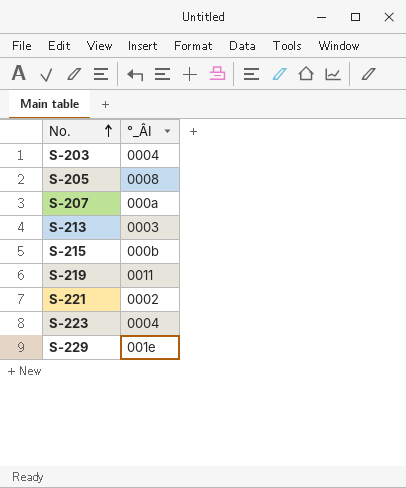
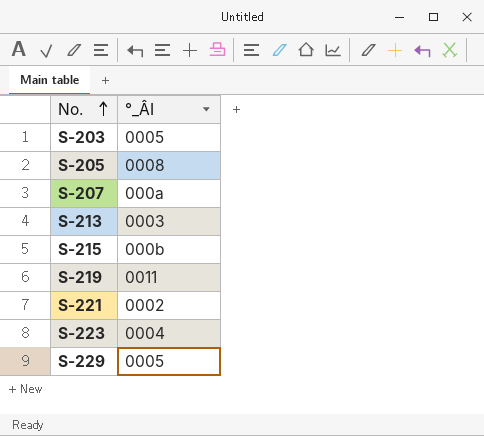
S-203 | °_ÂI: 0004 -> 0005
S-229 | °_ÂI: 001e -> 0005

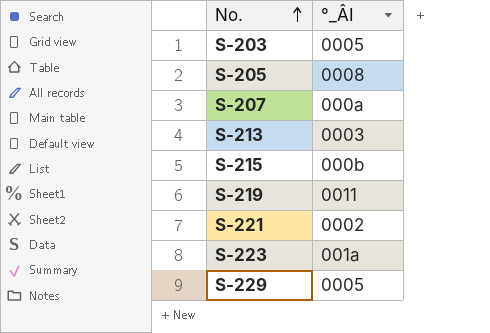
S-223 | °_ÂI: 0004 -> 001a

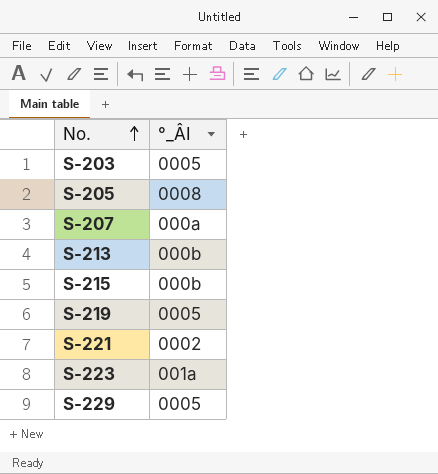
S-213 | °_ÂI: 0003 -> 000b
S-219 | °_ÂI: 0011 -> 0005

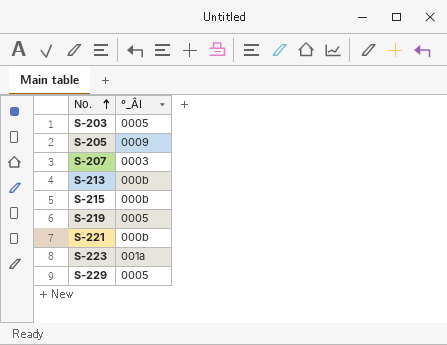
S-205 | °_ÂI: 0008 -> 0009
S-207 | °_ÂI: 000a -> 0003
S-221 | °_ÂI: 0002 -> 000b

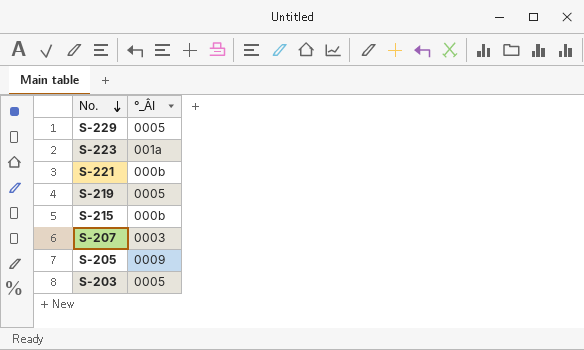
row order: No. ascending -> No. descending
row S-213: 000b -> none

